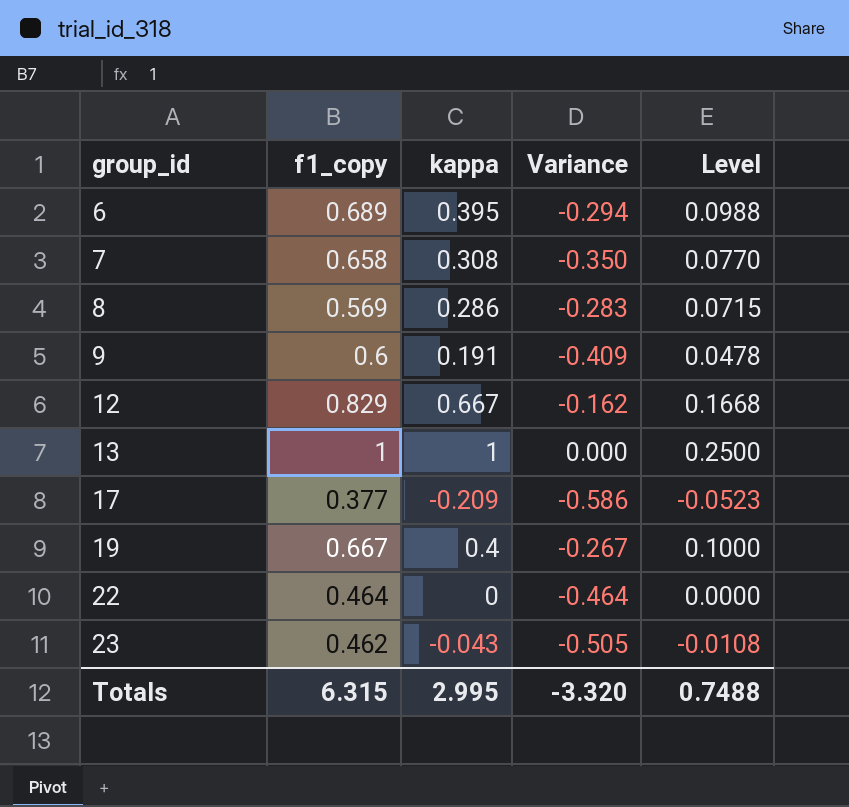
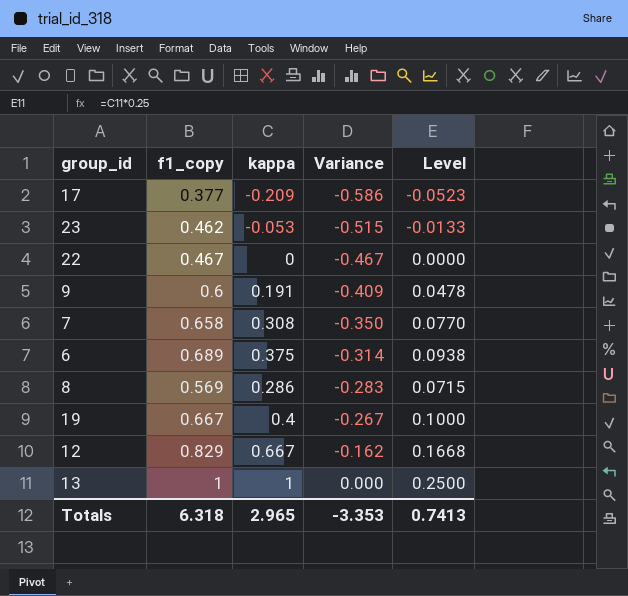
row order: group_id ascending -> Variance ascending
23 | kappa: -0.043 -> -0.053
23 | Variance: -0.505 -> -0.515
23 | Level: -0.0108 -> -0.0133
22 | f1_copy: 0.464 -> 0.467
22 | Variance: -0.464 -> -0.467
6 | kappa: 0.395 -> 0.375
6 | Variance: -0.294 -> -0.314
6 | Level: 0.0988 -> 0.0938
Totals | f1_copy: 6.315 -> 6.318
Totals | kappa: 2.995 -> 2.965
Totals | Variance: -3.320 -> -3.353
Totals | Level: 0.7488 -> 0.7413

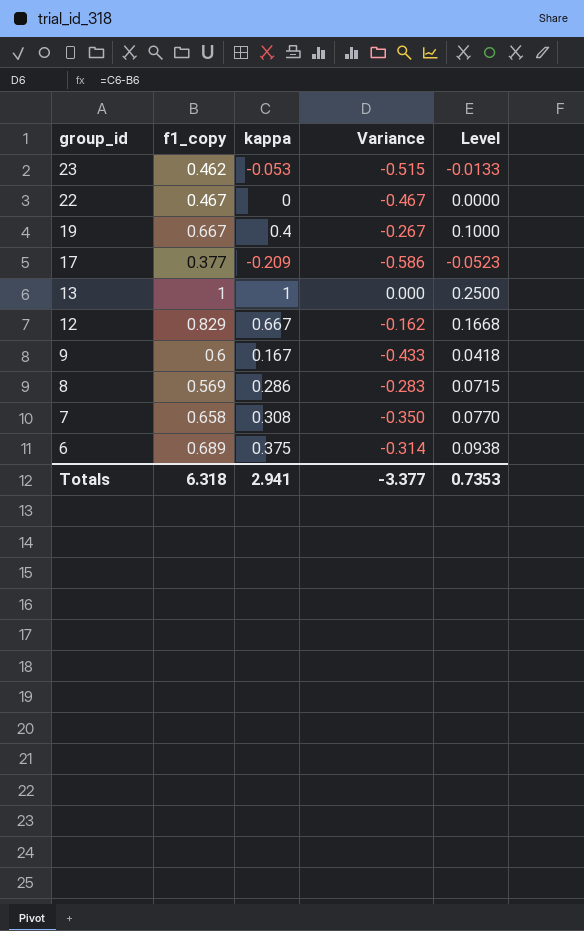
row order: Variance ascending -> group_id descending
9 | kappa: 0.191 -> 0.167
9 | Variance: -0.409 -> -0.433
9 | Level: 0.0478 -> 0.0418
Totals | kappa: 2.965 -> 2.941
Totals | Variance: -3.353 -> -3.377
Totals | Level: 0.7413 -> 0.7353

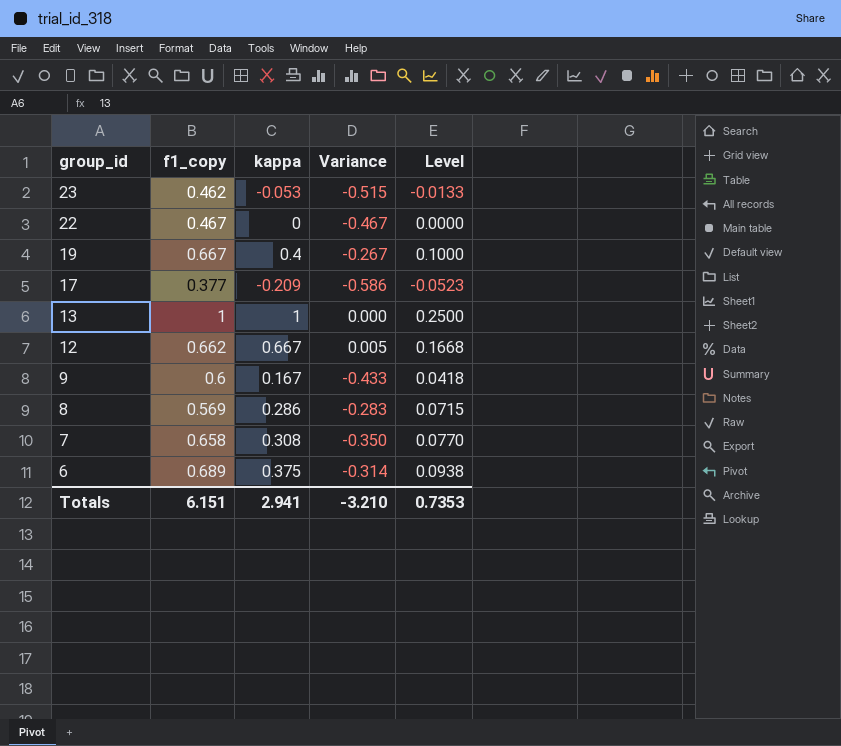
12 | f1_copy: 0.829 -> 0.662
12 | Variance: -0.162 -> 0.005
Totals | f1_copy: 6.318 -> 6.151
Totals | Variance: -3.377 -> -3.210

